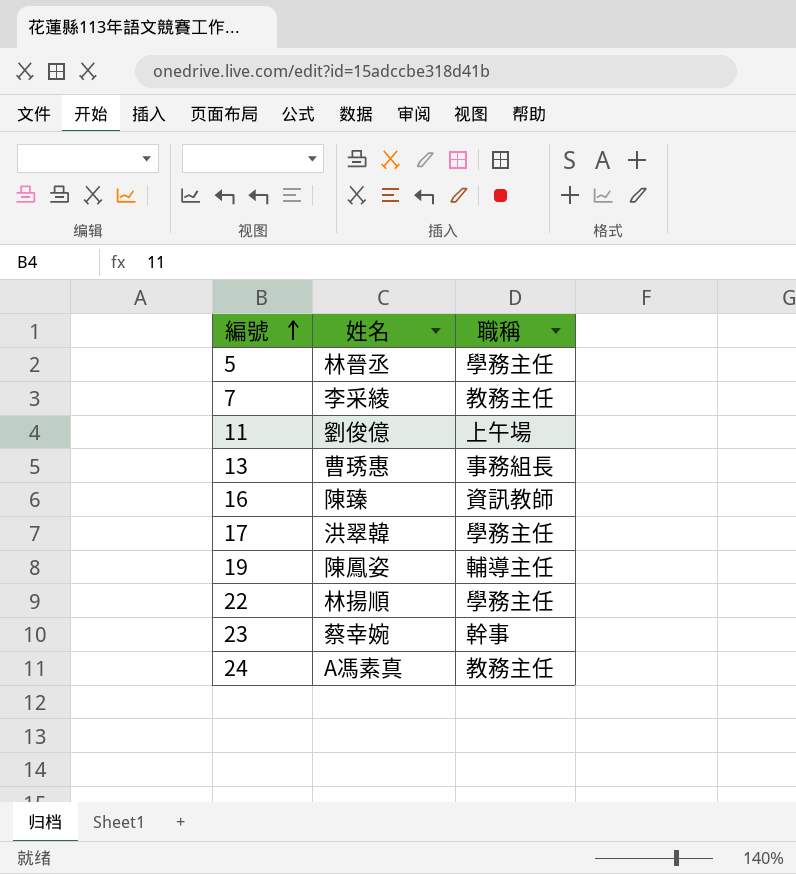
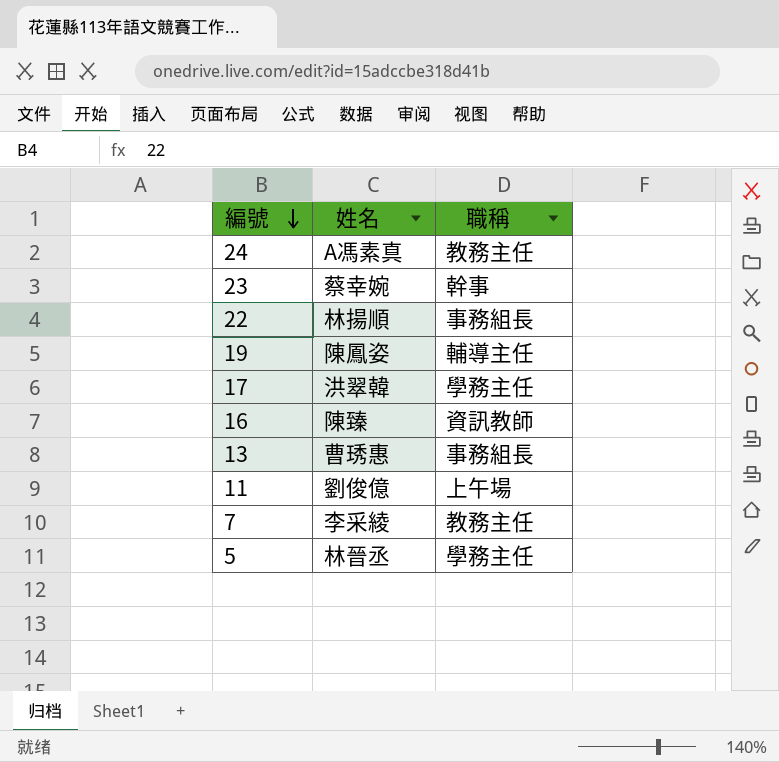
row order: 編號 ascending -> 編號 descending
22 | 職稱: 學務主任 -> 事務組長

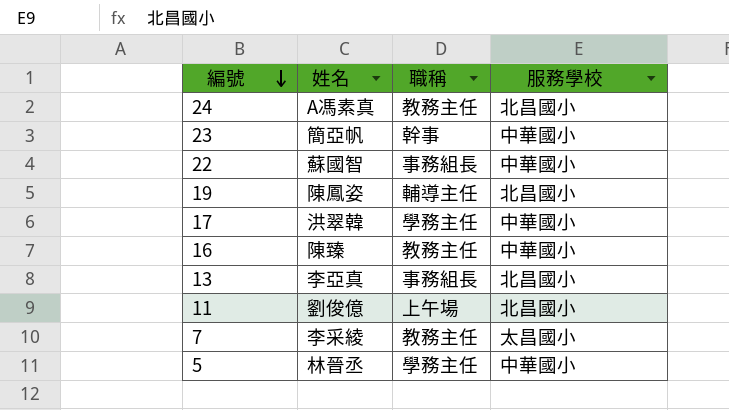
column 服務學校 | position: none -> 4
23 | 姓名: 蔡幸婉 -> 簡亞帆
22 | 姓名: 林揚順 -> 蘇國智
16 | 職稱: 資訊教師 -> 教務主任
13 | 姓名: 曹琇惠 -> 李亞真

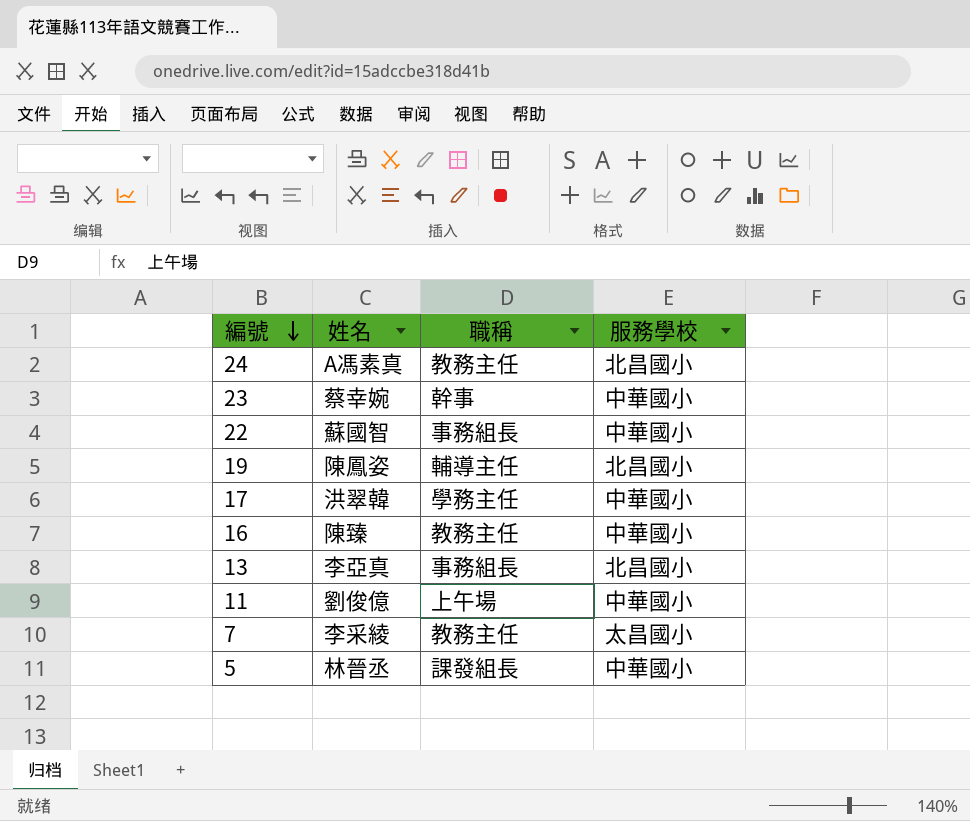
23 | 姓名: 簡亞帆 -> 蔡幸婉
11 | 服務學校: 北昌國小 -> 中華國小
5 | 職稱: 學務主任 -> 課發組長

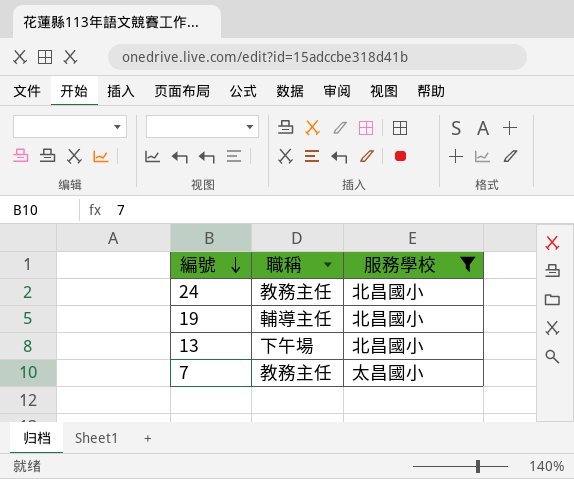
filter: none -> 服務學校 != 中華國小
column 姓名 | position: 2 -> none
13 | 職稱: 事務組長 -> 下午場

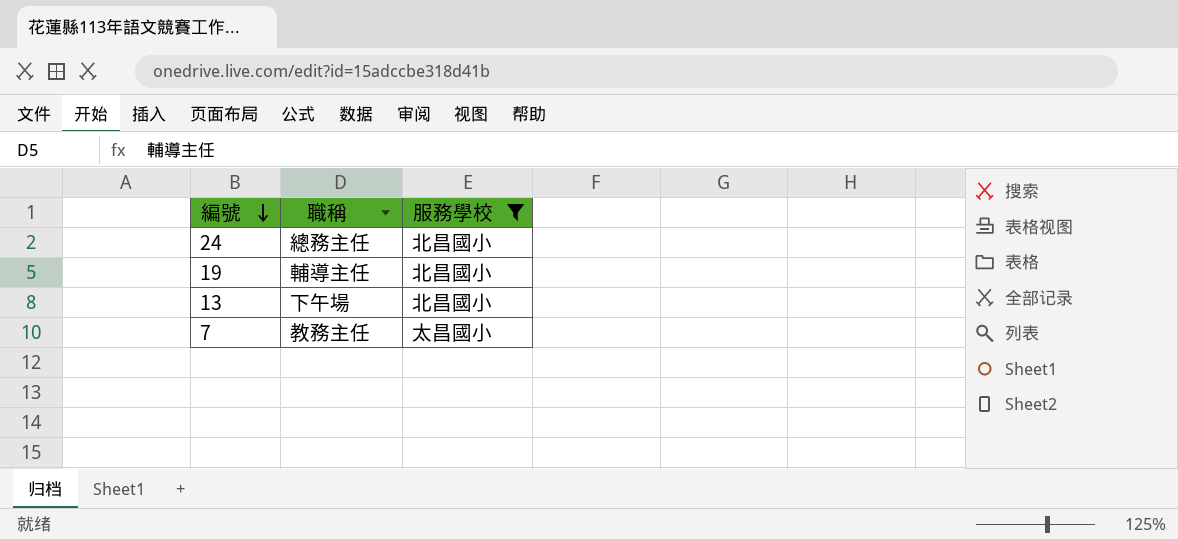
24 | 職稱: 教務主任 -> 總務主任

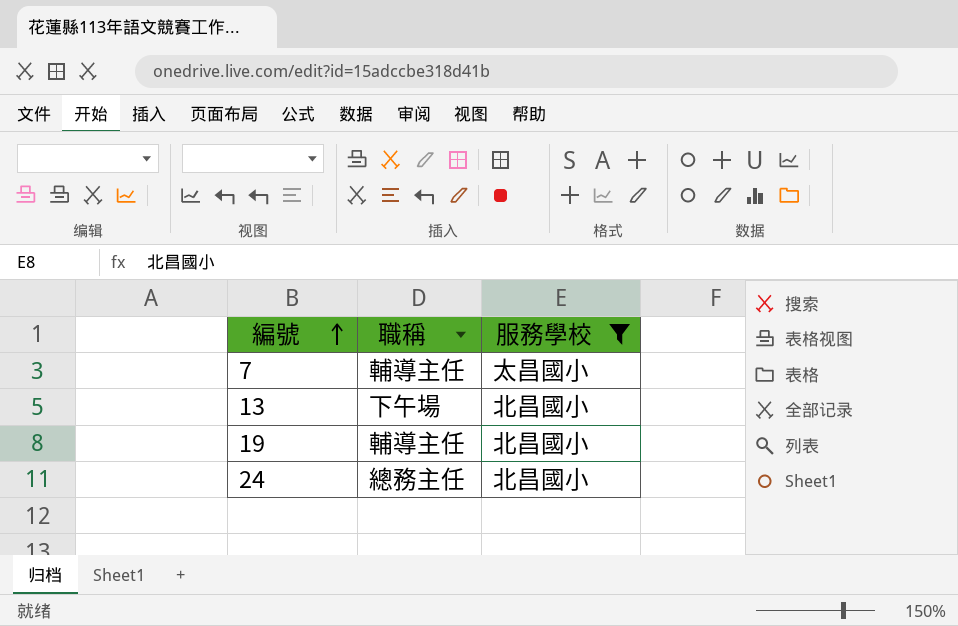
row order: 編號 descending -> 編號 ascending
7 | 職稱: 教務主任 -> 輔導主任

